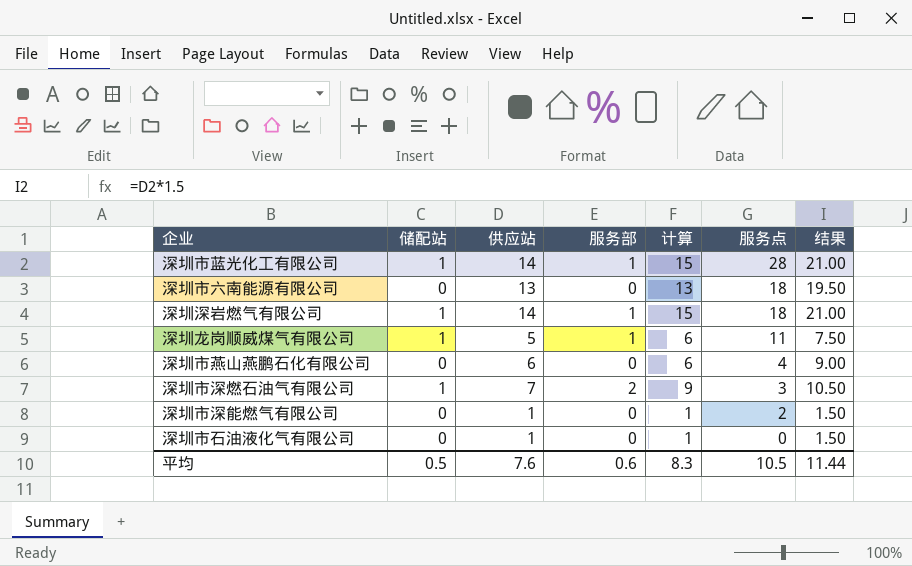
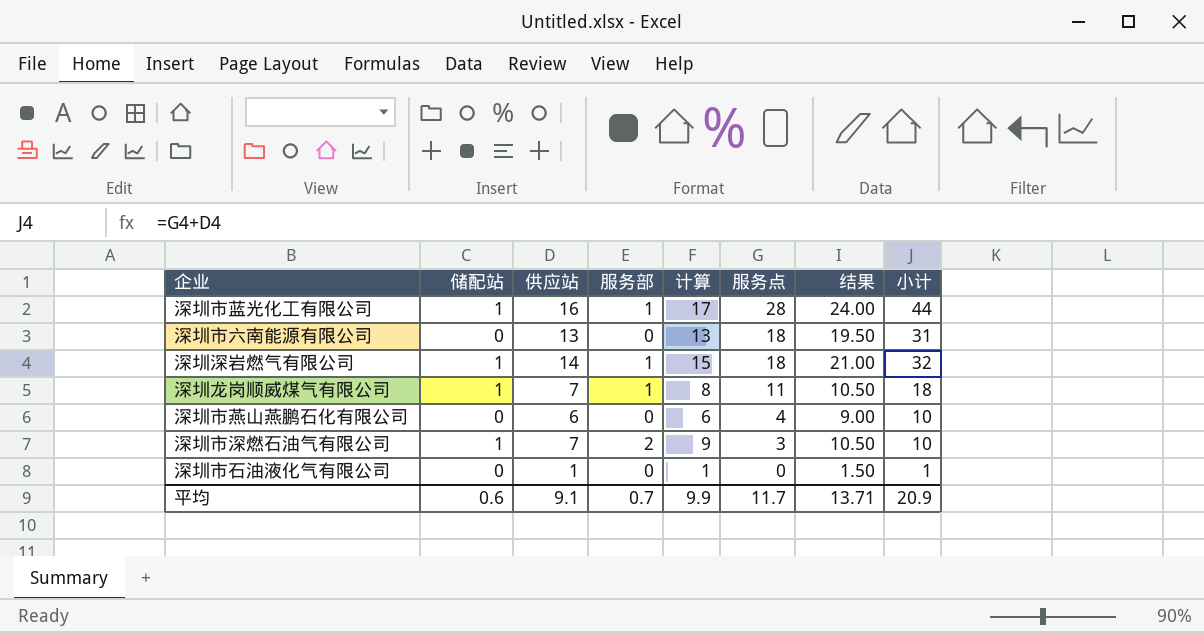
column 小计 | formula: none -> [供应站] + [服务点]
row 深圳市深能燃气有限公司: 0 | 1 | 0 | 1 | 2 | 1.50 -> none
深圳市蓝光化工有限公司 | 供应站: 14 -> 16
深圳市蓝光化工有限公司 | 计算: 15 -> 17
深圳市蓝光化工有限公司 | 结果: 21.00 -> 24.00
深圳龙岗顺威煤气有限公司 | 供应站: 5 -> 7
深圳龙岗顺威煤气有限公司 | 计算: 6 -> 8
深圳龙岗顺威煤气有限公司 | 结果: 7.50 -> 10.50
平均 | 储配站: 0.5 -> 0.6
平均 | 供应站: 7.6 -> 9.1
平均 | 服务部: 0.6 -> 0.7
平均 | 计算: 8.3 -> 9.9
平均 | 服务点: 10.5 -> 11.7
平均 | 结果: 11.44 -> 13.71

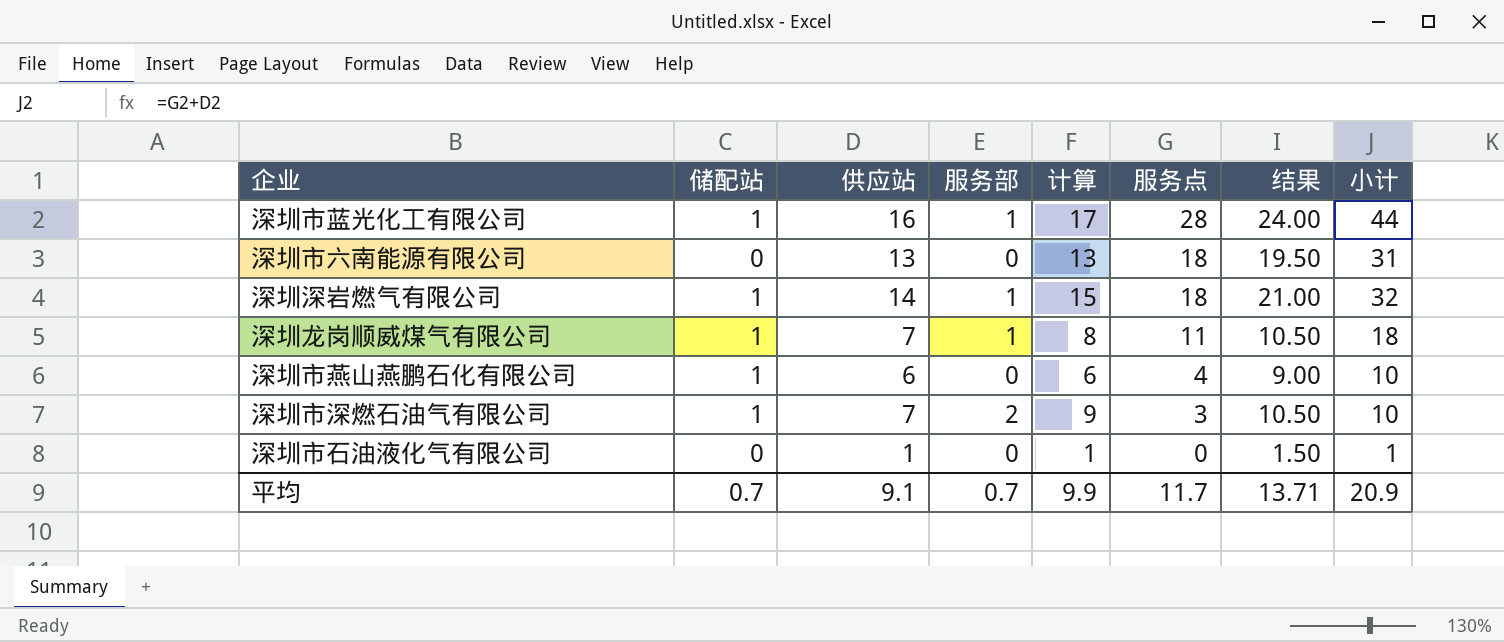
深圳市燕山燕鹏石化有限公司 | 储配站: 0 -> 1
平均 | 储配站: 0.6 -> 0.7

